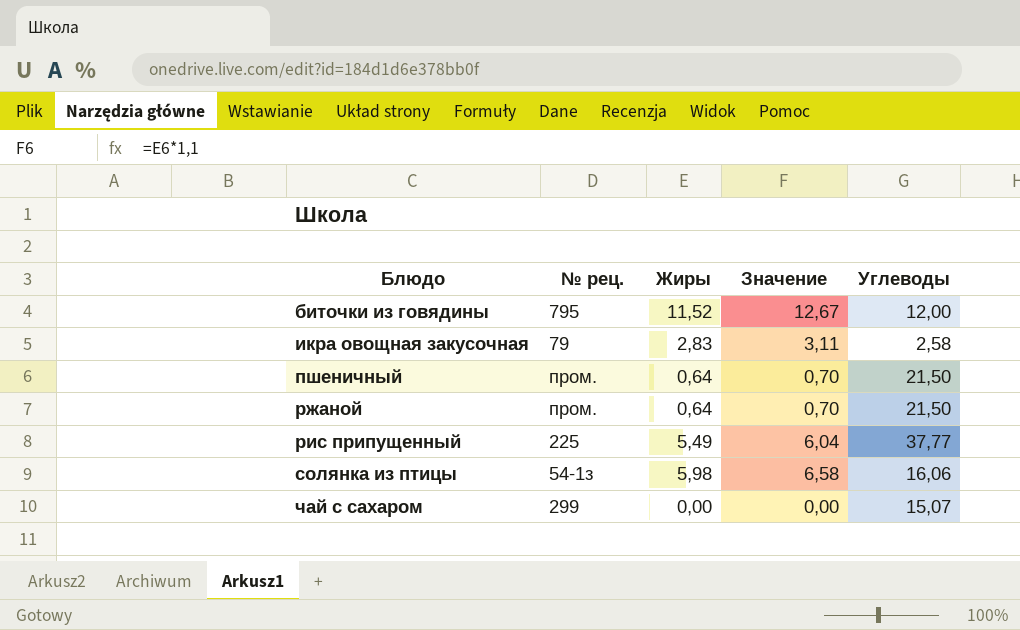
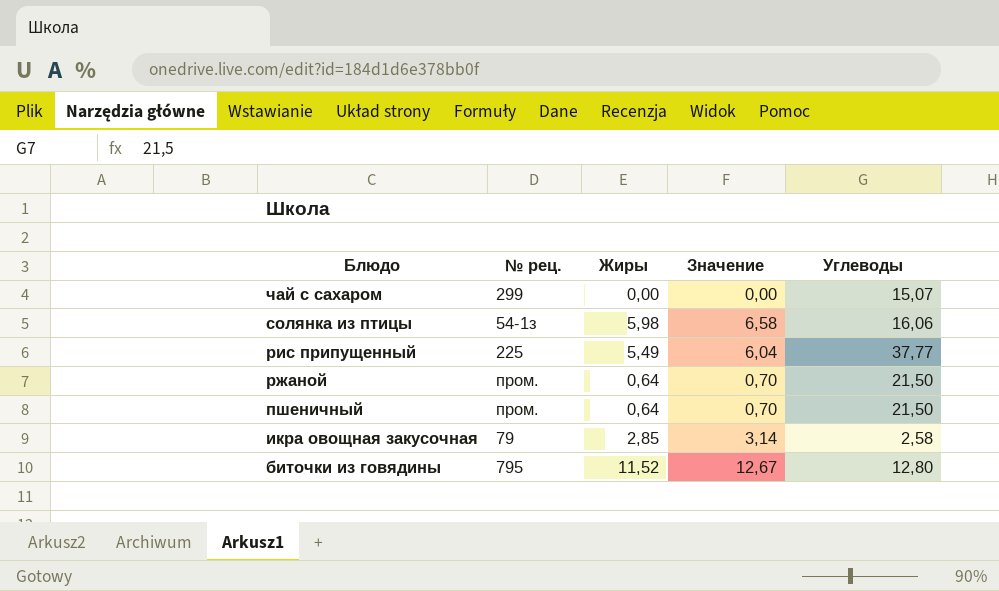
row order: Блюдо ascending -> Блюдо descending
икра овощная закусочная | Жиры: 2,83 -> 2,85
икра овощная закусочная | Значение: 3,11 -> 3,14
биточки из говядины | Углеводы: 12,00 -> 12,80

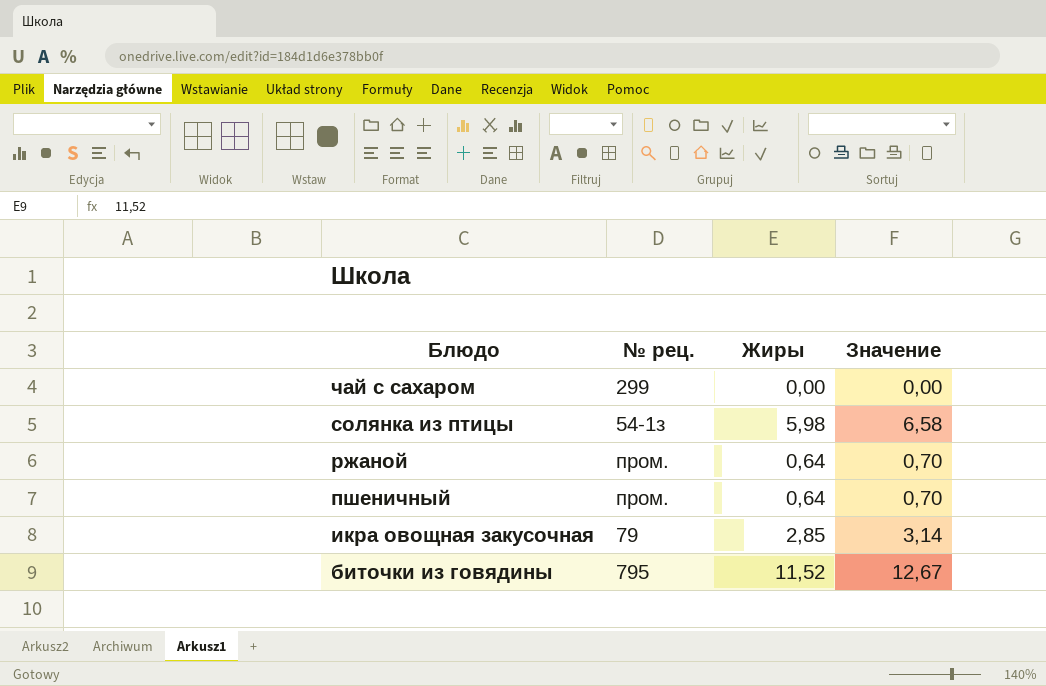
column Углеводы | position: 5 -> none
row рис припущенный: 225 | 5,49 | 6,04 | 37,77 -> none

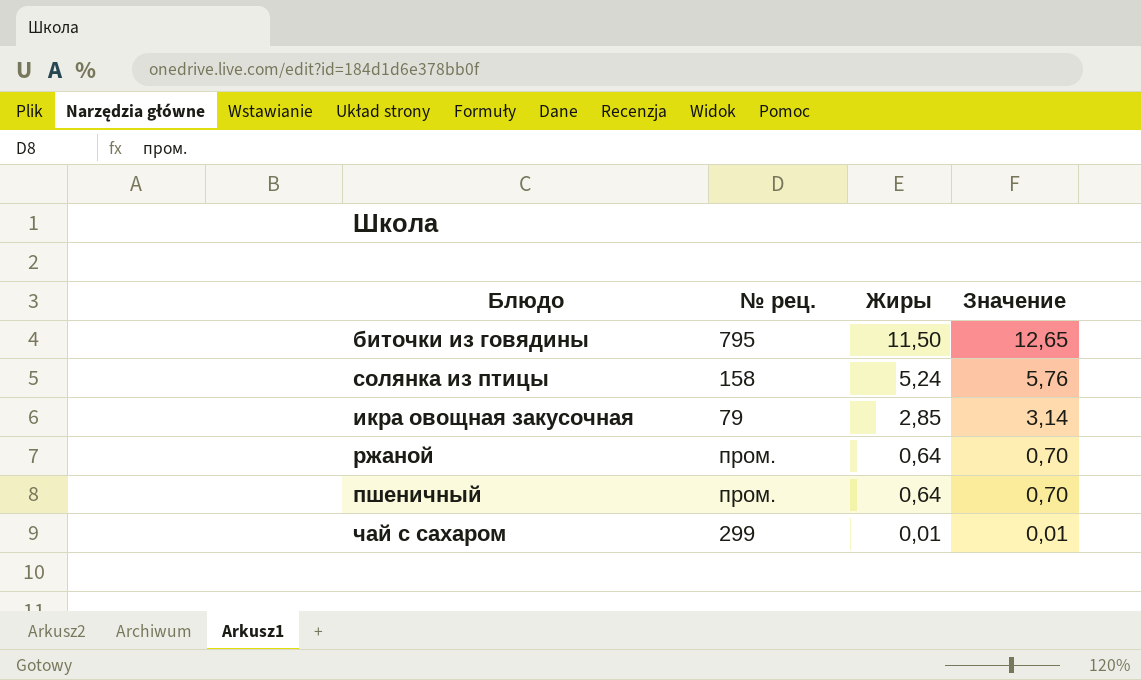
row order: Блюдо descending -> Жиры descending
биточки из говядины | Жиры: 11,52 -> 11,50
биточки из говядины | Значение: 12,67 -> 12,65
солянка из птицы | № рец.: 54-1з -> 158
солянка из птицы | Жиры: 5,98 -> 5,24
солянка из птицы | Значение: 6,58 -> 5,76
чай с сахаром | Жиры: 0,00 -> 0,01
чай с сахаром | Значение: 0,00 -> 0,01

